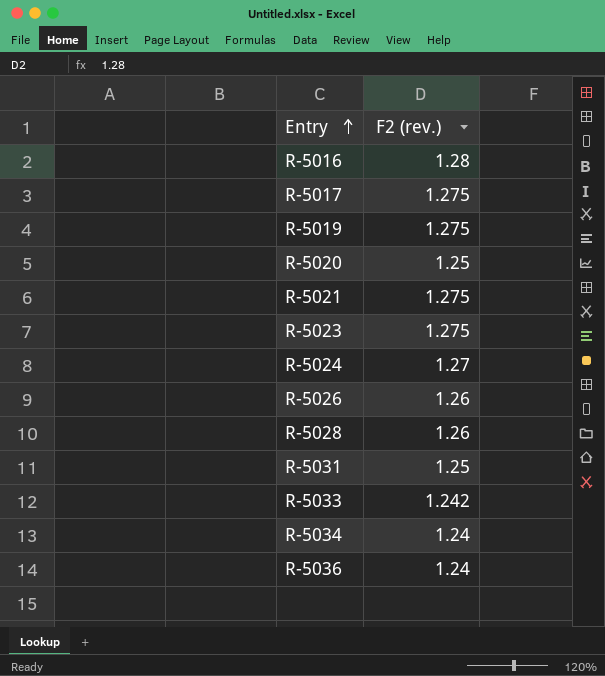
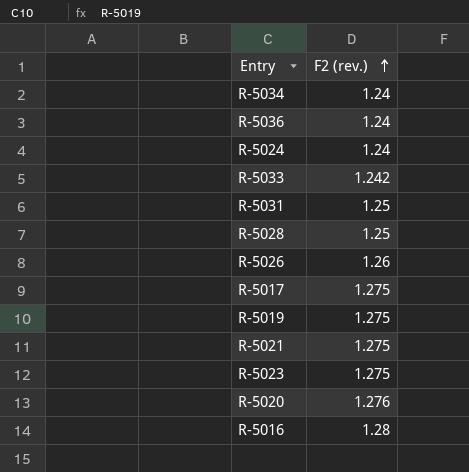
row order: Entry ascending -> F2 (rev.) ascending
R-5024 | F2 (rev.): 1.27 -> 1.24
R-5028 | F2 (rev.): 1.26 -> 1.25
R-5020 | F2 (rev.): 1.25 -> 1.276

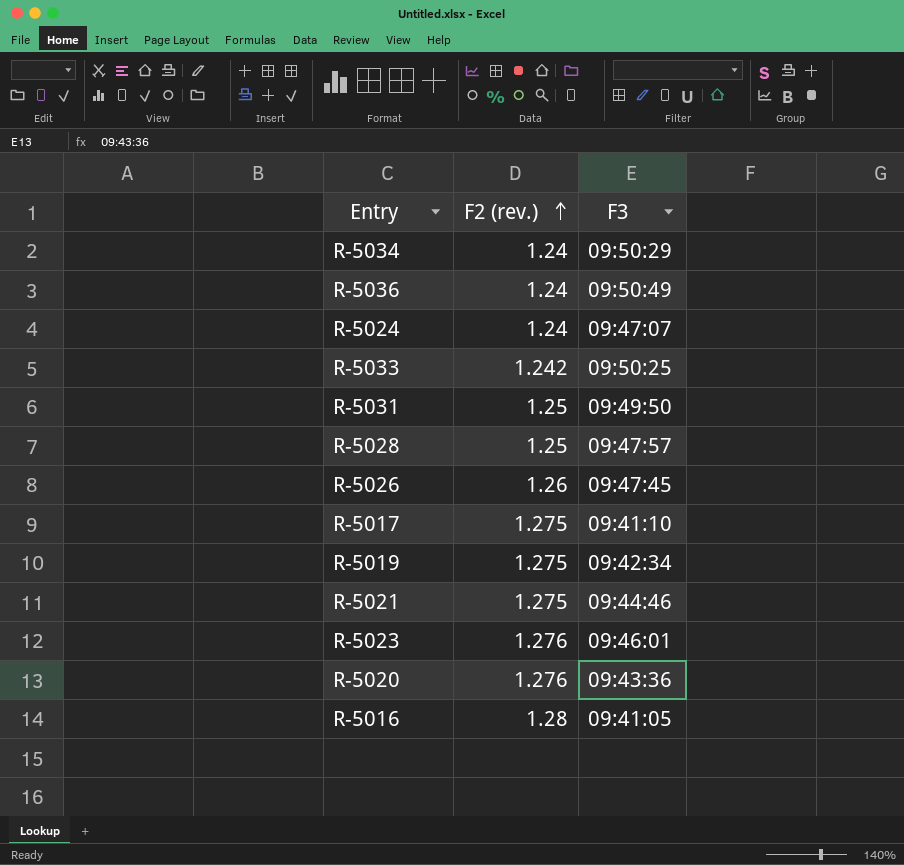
column F3 | position: none -> 3
R-5023 | F2 (rev.): 1.275 -> 1.276

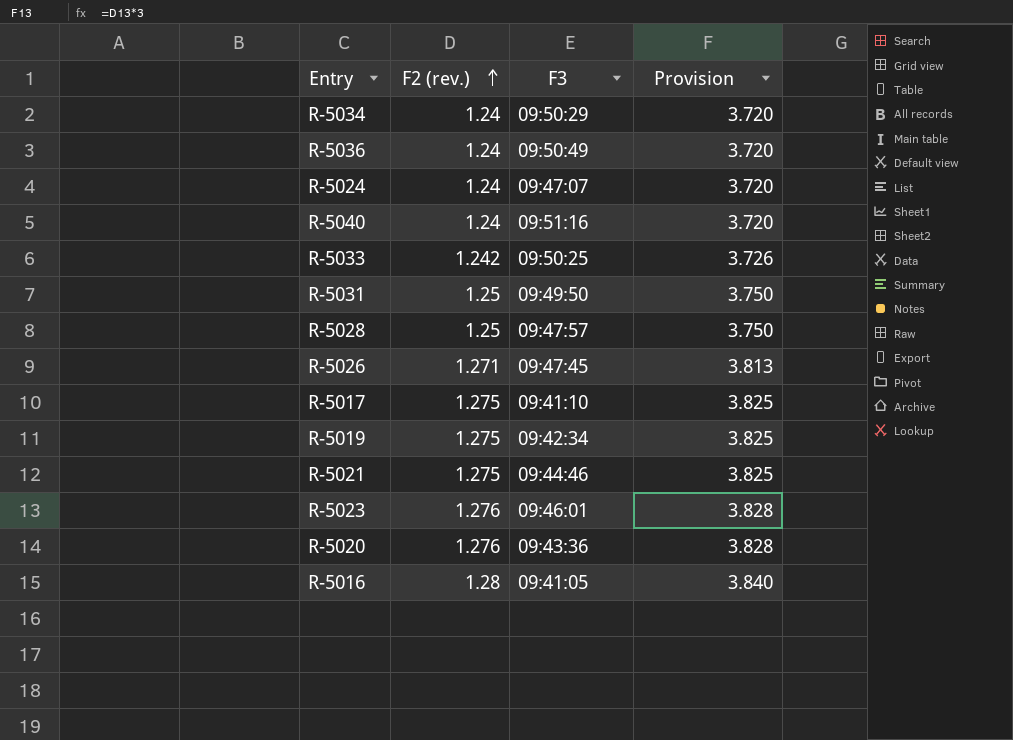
column Provision | formula: none -> [F2 (rev.)] * 3
row R-5040: none -> 1.24 | 09:51:16 | 3.720
R-5026 | F2 (rev.): 1.26 -> 1.271

